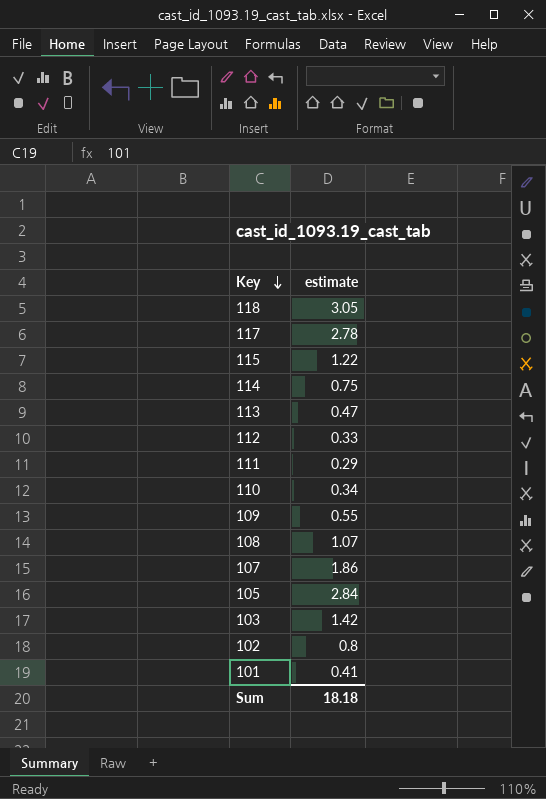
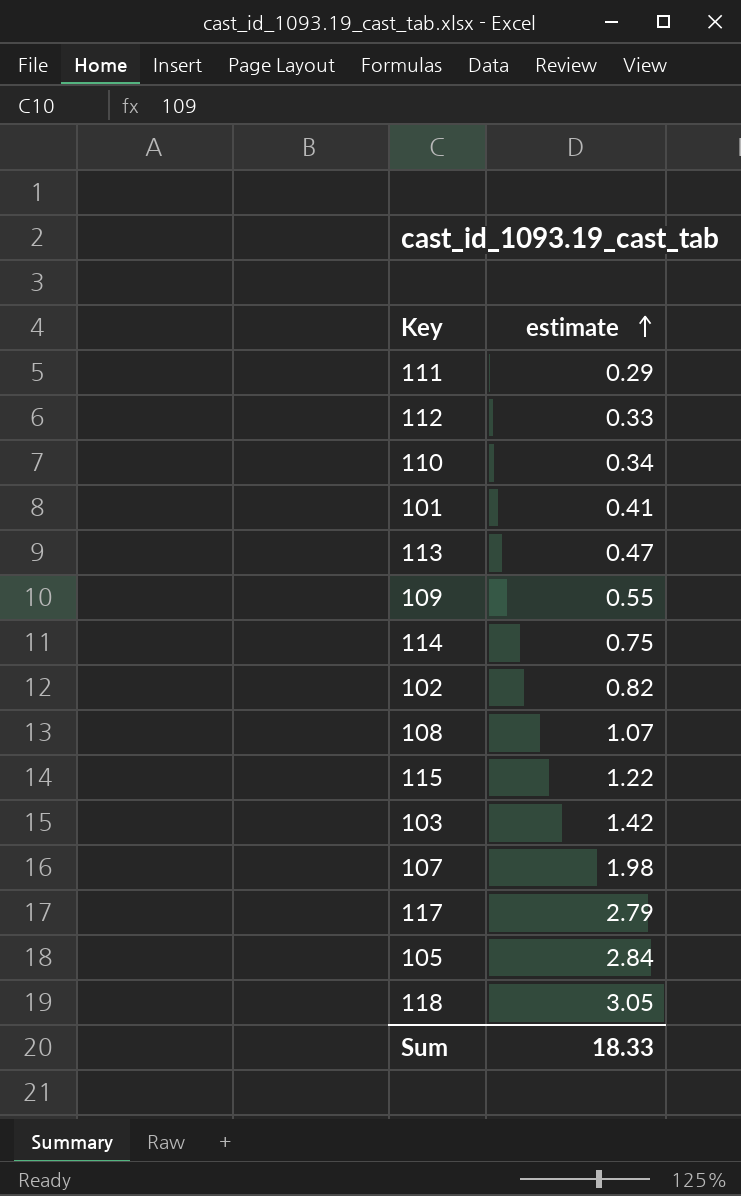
row order: Key descending -> estimate ascending
102 | estimate: 0.8 -> 0.82
107 | estimate: 1.86 -> 1.98
117 | estimate: 2.78 -> 2.79
Sum | estimate: 18.18 -> 18.33

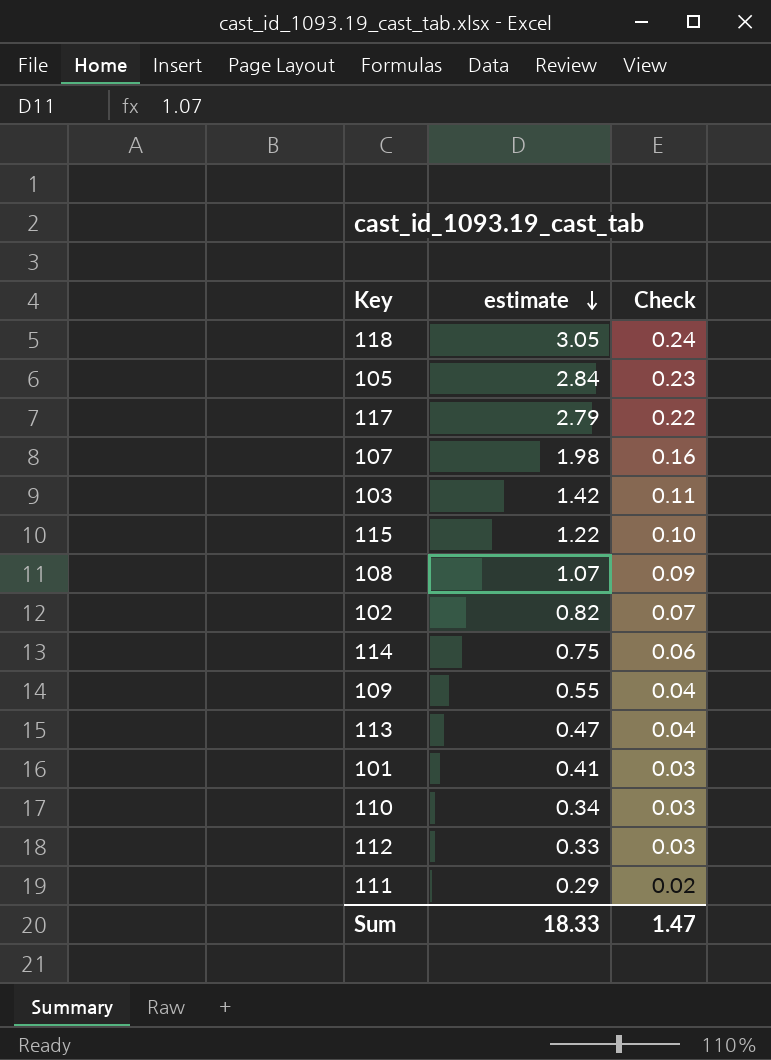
row order: estimate ascending -> estimate descending
column Check | formula: none -> [estimate] * 0.08

